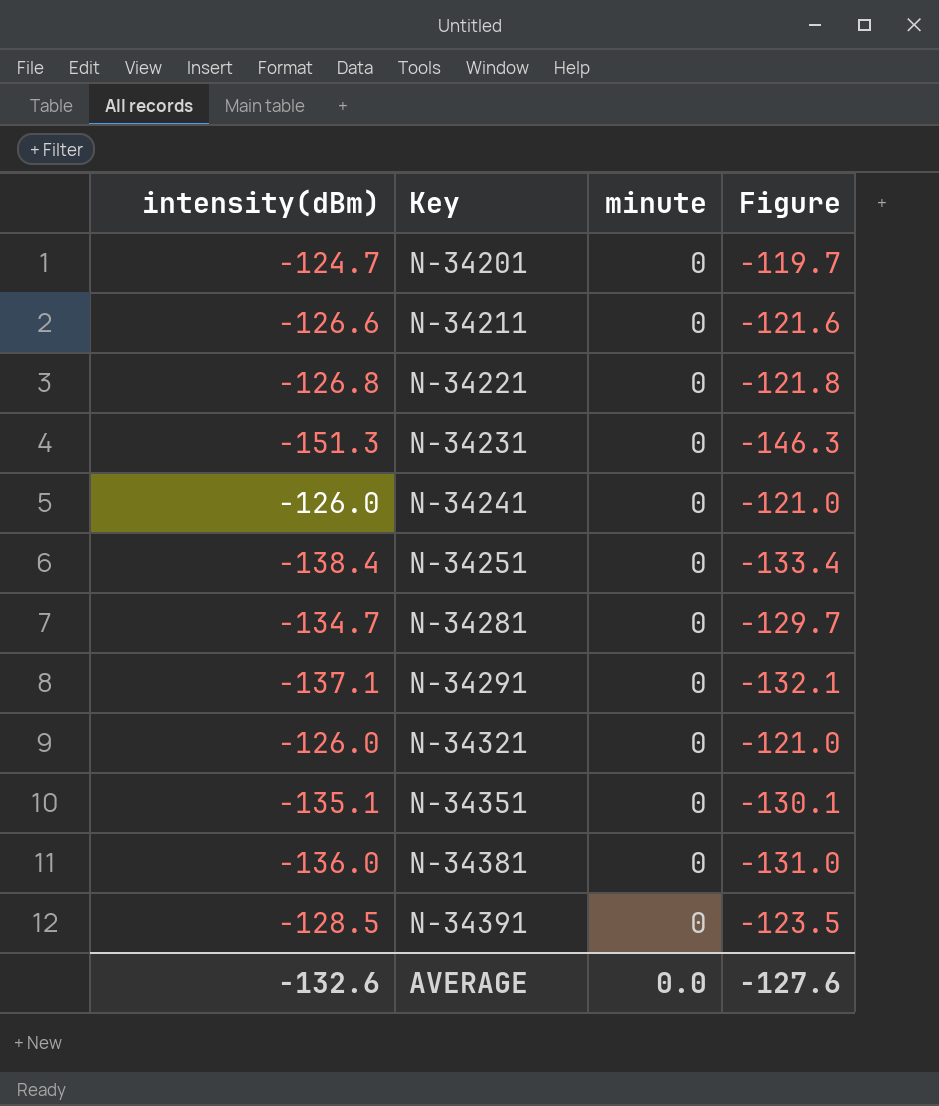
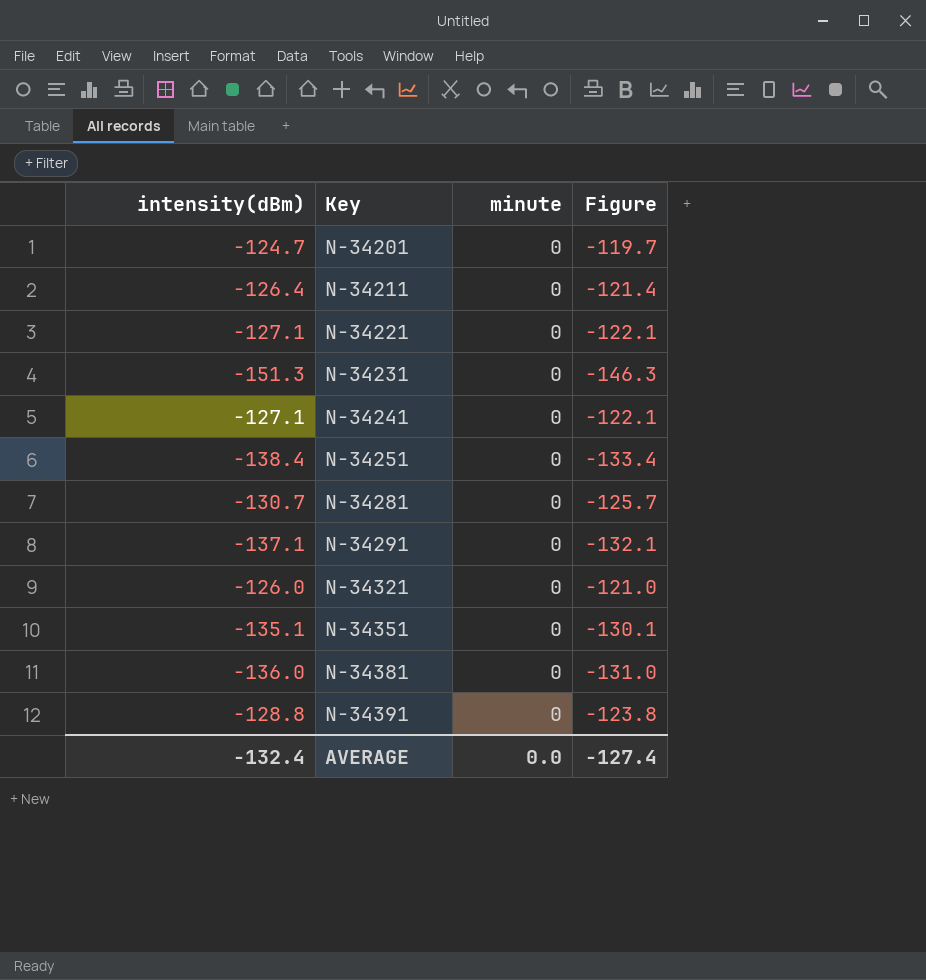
N-34211 | intensity(dBm): -126.6 -> -126.4
N-34211 | Figure: -121.6 -> -121.4
N-34221 | intensity(dBm): -126.8 -> -127.1
N-34221 | Figure: -121.8 -> -122.1
N-34241 | intensity(dBm): -126.0 -> -127.1
N-34241 | Figure: -121.0 -> -122.1
N-34281 | intensity(dBm): -134.7 -> -130.7
N-34281 | Figure: -129.7 -> -125.7
N-34391 | intensity(dBm): -128.5 -> -128.8
N-34391 | Figure: -123.5 -> -123.8
AVERAGE | intensity(dBm): -132.6 -> -132.4
AVERAGE | Figure: -127.6 -> -127.4

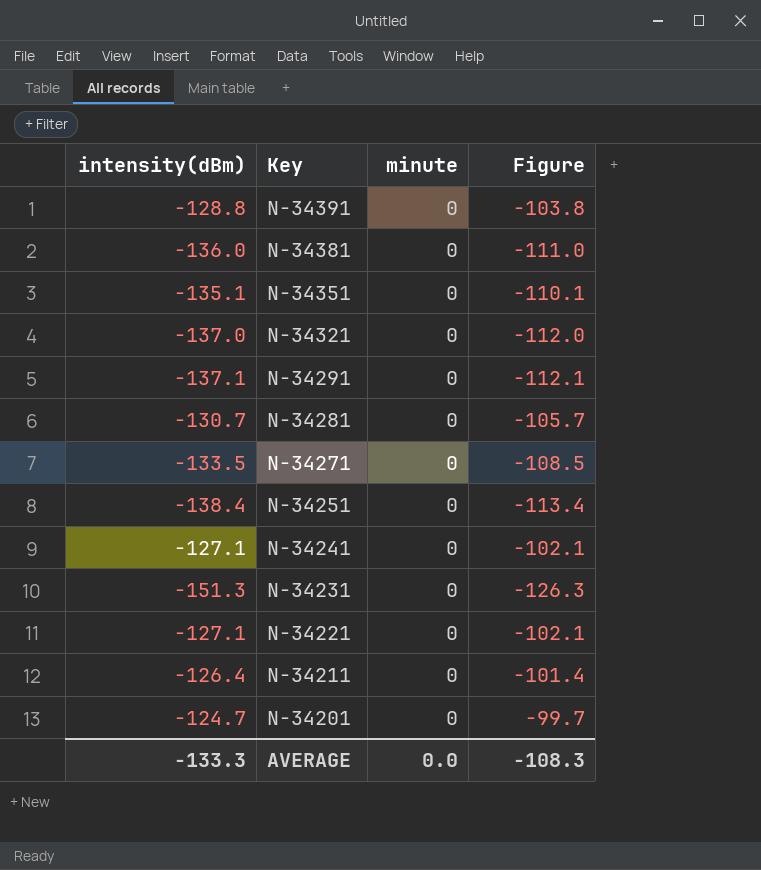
row order: Key ascending -> Key descending
column Figure | formula: [intensity(dBm)] + 5 -> [intensity(dBm)] + 25
N-34321 | intensity(dBm): -126.0 -> -137.0
row N-34271: none -> -133.5 | 0 | -108.5
AVERAGE | intensity(dBm): -132.4 -> -133.3
AVERAGE | Figure: -127.4 -> -108.3

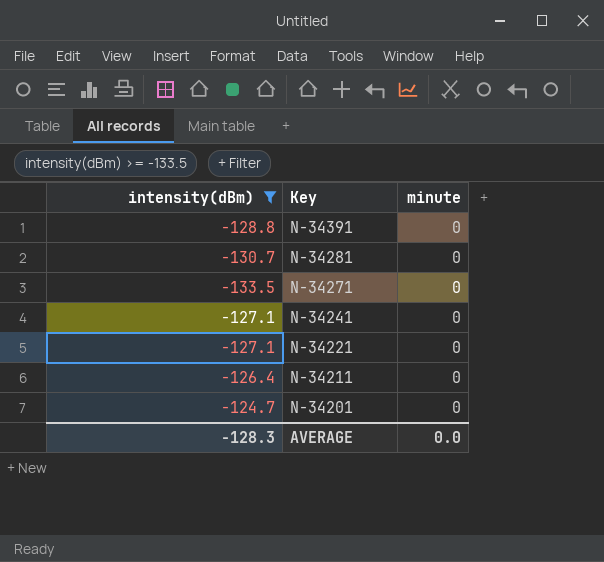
filter: none -> intensity(dBm) >= -133.5
column Figure | formula: [intensity(dBm)] + 25 -> none
AVERAGE | intensity(dBm): -133.3 -> -128.3

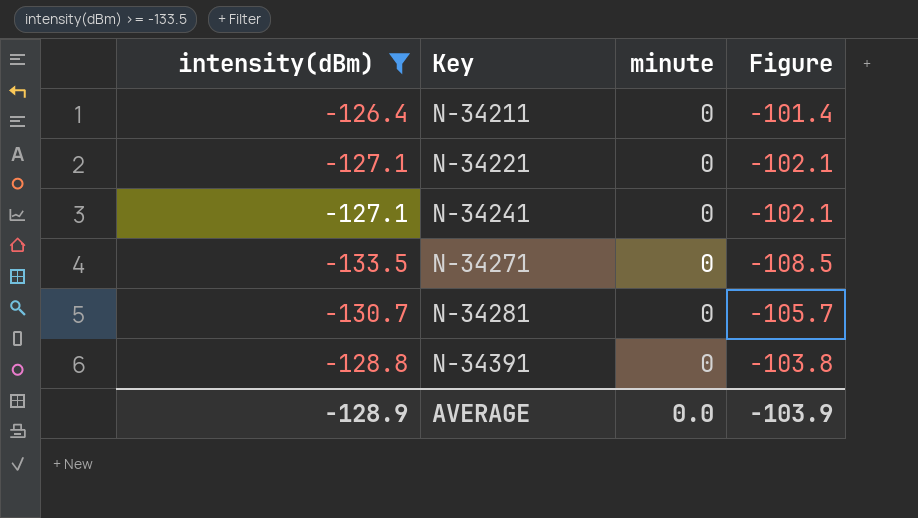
row order: Key descending -> Key ascending
column Figure | formula: none -> [intensity(dBm)] + 25
row N-34201: -124.7 | 0 -> none
AVERAGE | intensity(dBm): -128.3 -> -128.9

